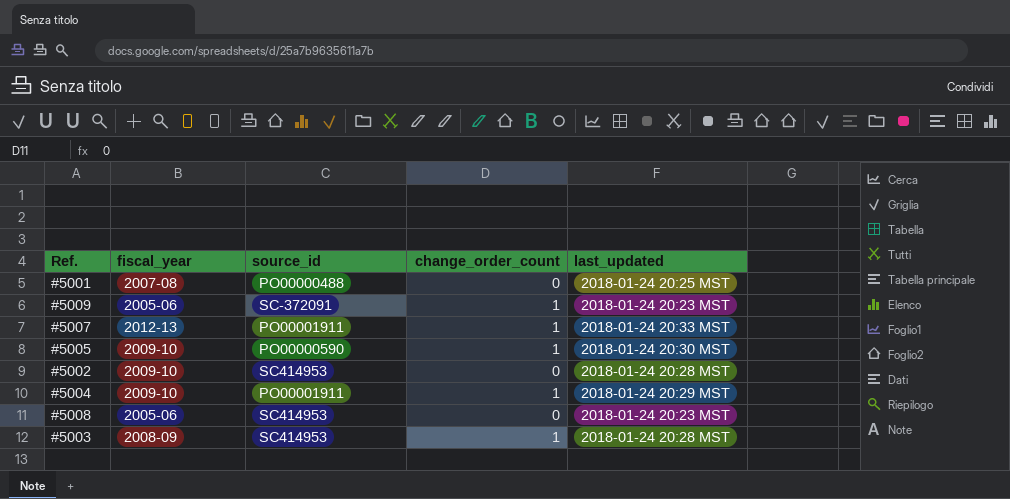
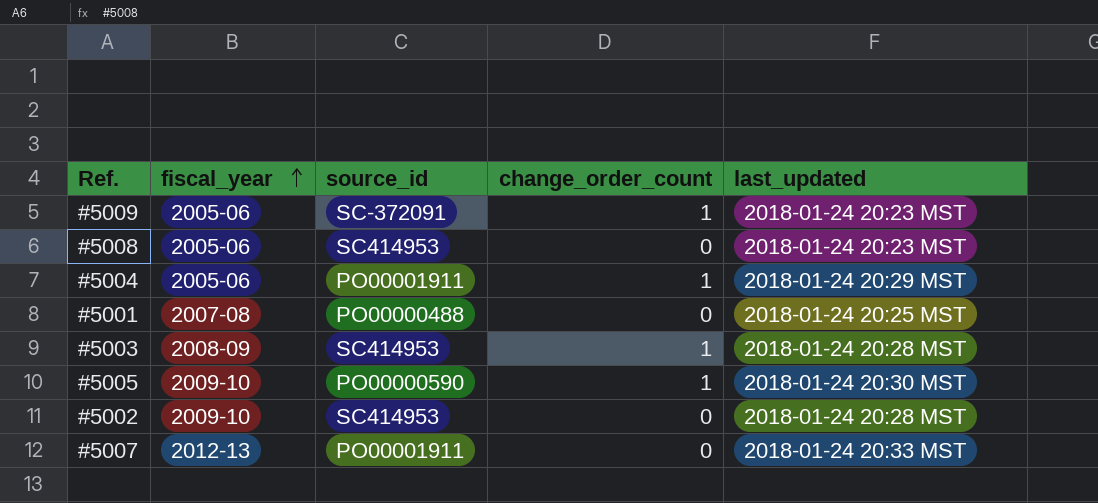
row order: none -> fiscal_year ascending
#5004 | fiscal_year: 2009-10 -> 2005-06
#5007 | change_order_count: 1 -> 0

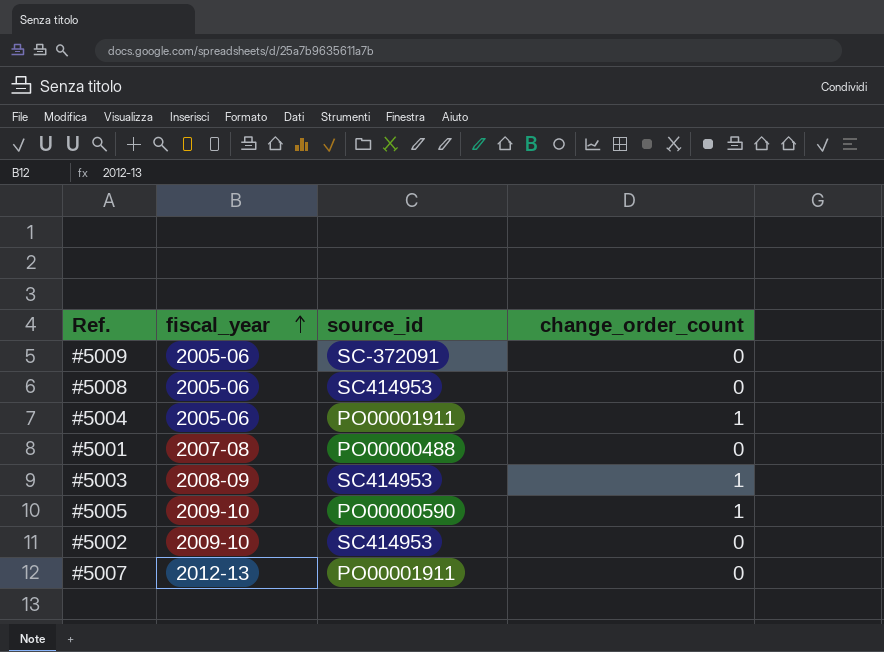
column last_updated | position: 5 -> none
#5009 | change_order_count: 1 -> 0

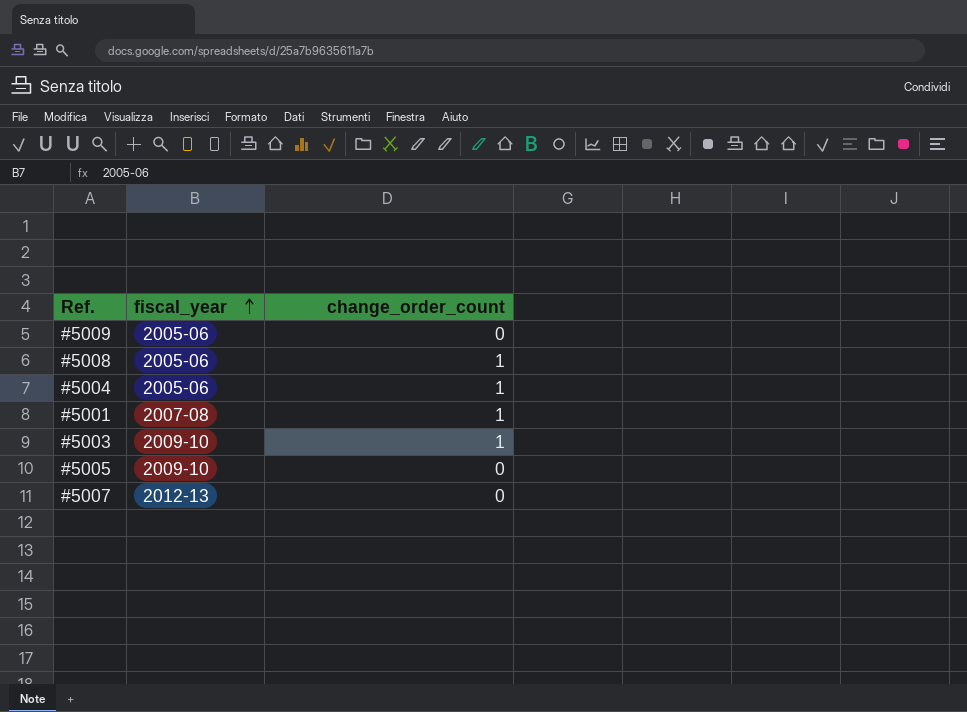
column source_id | position: 3 -> none
row #5002: 2009-10 | SC414953 | 0 -> none
#5008 | change_order_count: 0 -> 1
#5001 | change_order_count: 0 -> 1
#5003 | fiscal_year: 2008-09 -> 2009-10
#5005 | change_order_count: 1 -> 0

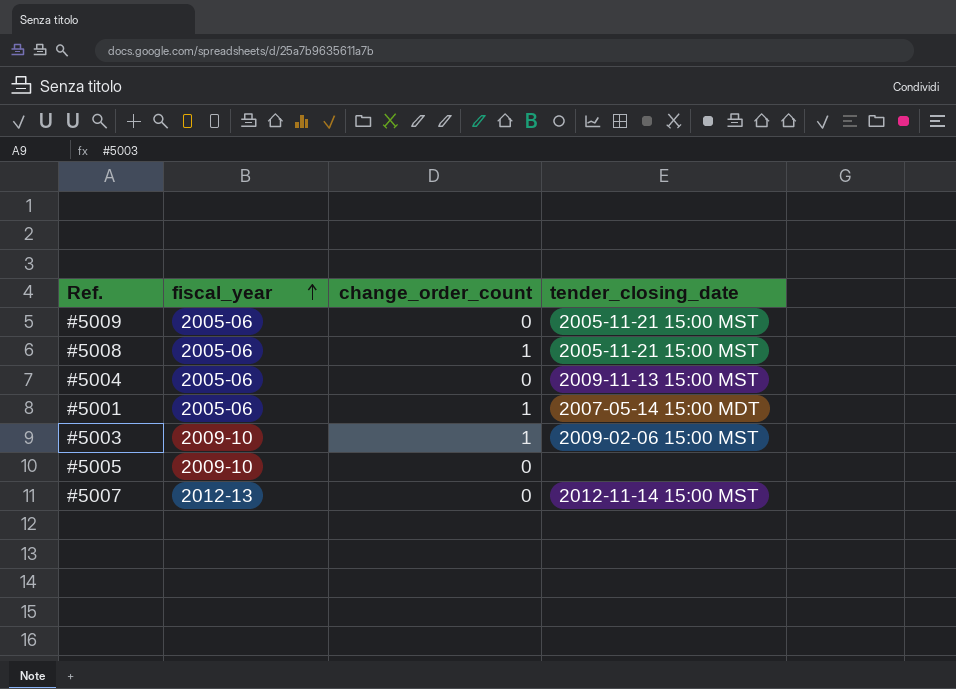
column tender_closing_date | position: none -> 4
#5004 | change_order_count: 1 -> 0
#5001 | fiscal_year: 2007-08 -> 2005-06

